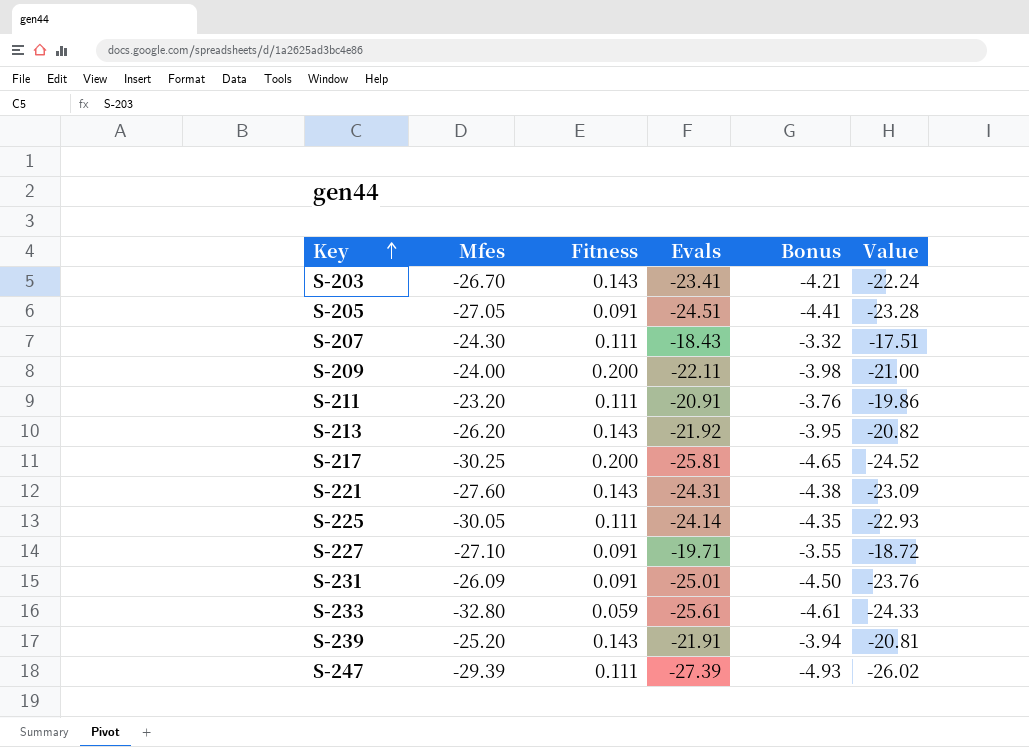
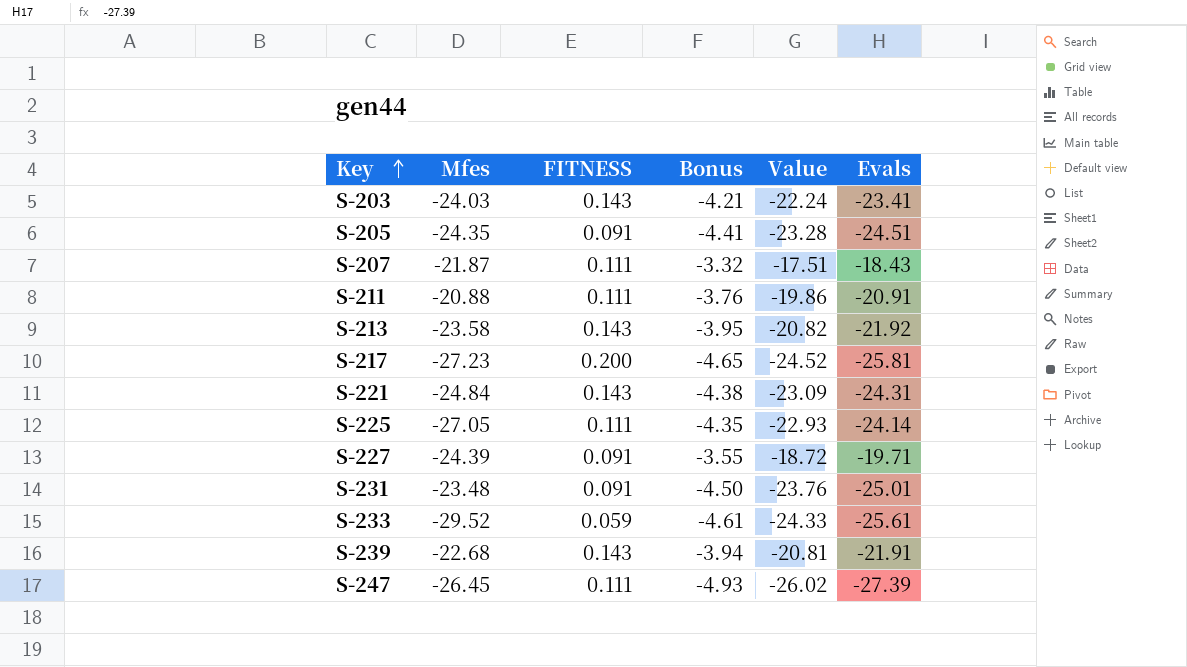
column name: Fitness -> FITNESS
column Evals | position: 4 -> 6
row S-209: -24.00 | 0.200 | -22.11 | -3.98 | -21.00 -> none
S-203 | Mfes: -26.70 -> -24.03
S-205 | Mfes: -27.05 -> -24.35
S-207 | Mfes: -24.30 -> -21.87
S-211 | Mfes: -23.20 -> -20.88
S-213 | Mfes: -26.20 -> -23.58
S-217 | Mfes: -30.25 -> -27.23
S-221 | Mfes: -27.60 -> -24.84
S-225 | Mfes: -30.05 -> -27.05
S-227 | Mfes: -27.10 -> -24.39
S-231 | Mfes: -26.09 -> -23.48
S-233 | Mfes: -32.80 -> -29.52
S-239 | Mfes: -25.20 -> -22.68
S-247 | Mfes: -29.39 -> -26.45

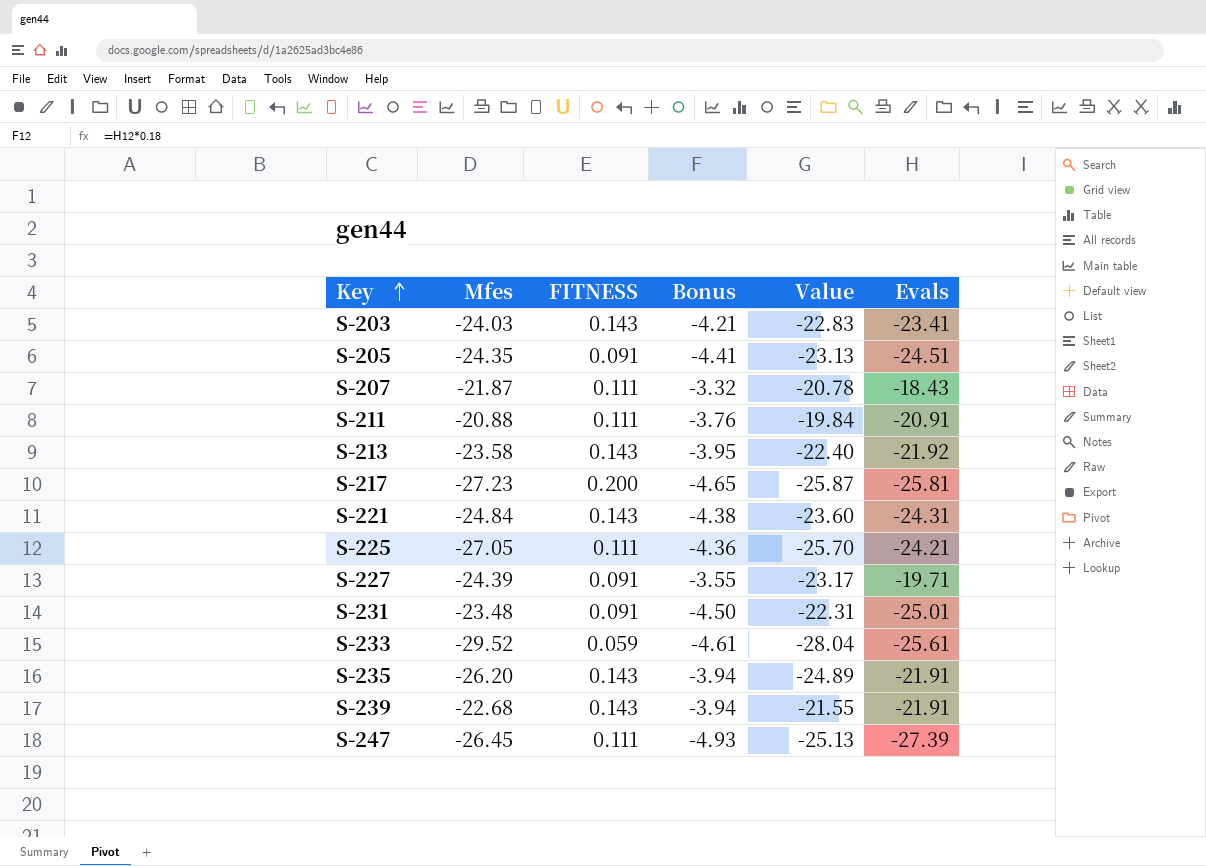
column Value | formula: [Evals] * 0.95 -> [Mfes] * 0.95
S-225 | Bonus: -4.35 -> -4.36
S-225 | Evals: -24.14 -> -24.21
row S-235: none -> -26.20 | 0.143 | -3.94 | -24.89 | -21.91

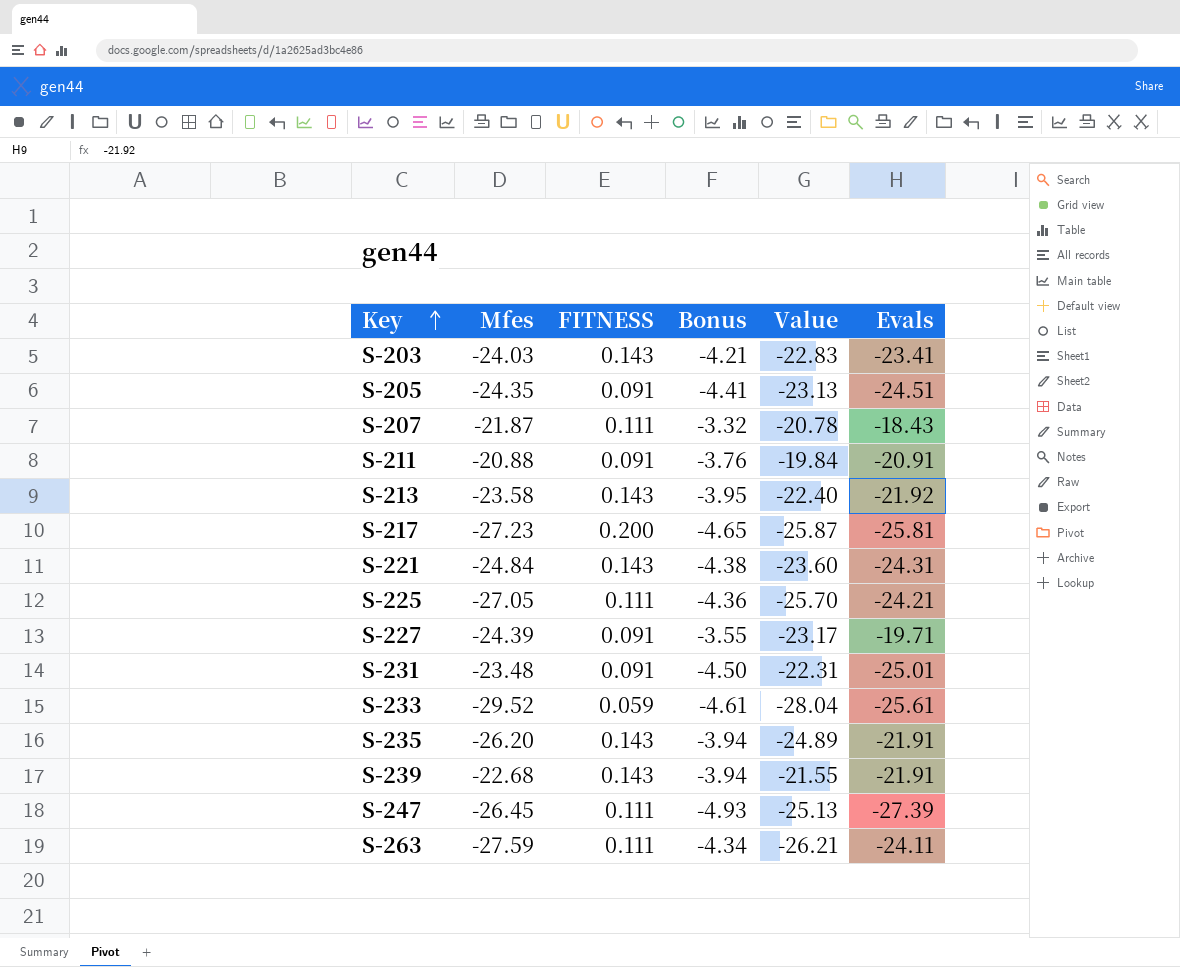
S-211 | FITNESS: 0.111 -> 0.091
row S-263: none -> -27.59 | 0.111 | -4.34 | -26.21 | -24.11

